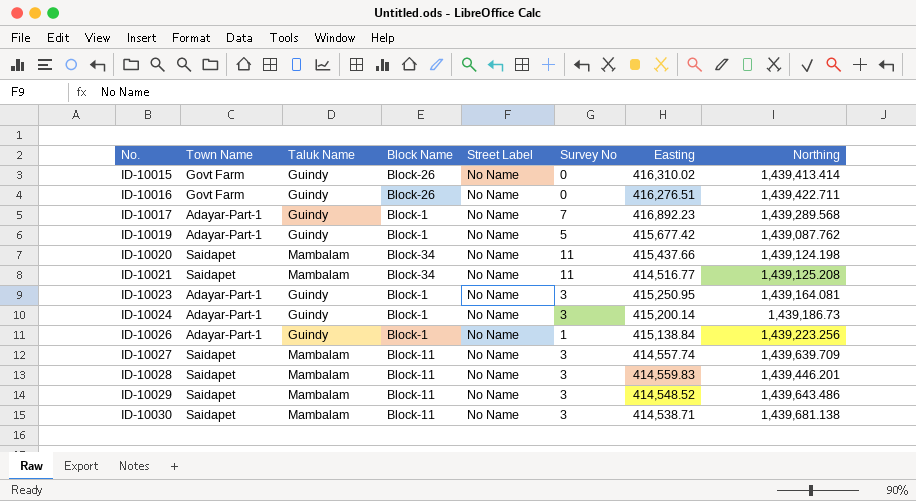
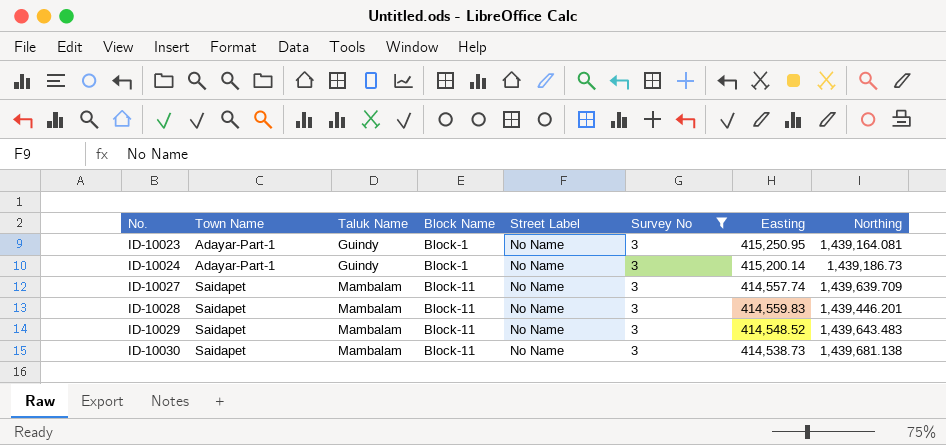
filter: none -> Survey No = 3
ID-10029 | Northing: 1,439,643.486 -> 1,439,643.483
ID-10030 | Easting: 414,538.71 -> 414,538.73

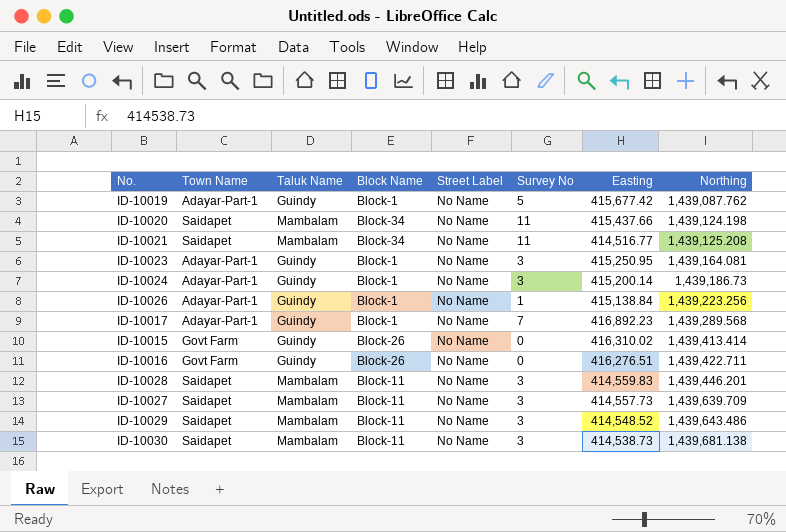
filter: Survey No = 3 -> none
row order: No. ascending -> Northing ascending
ID-10027 | Easting: 414,557.74 -> 414,557.73
ID-10029 | Northing: 1,439,643.483 -> 1,439,643.486

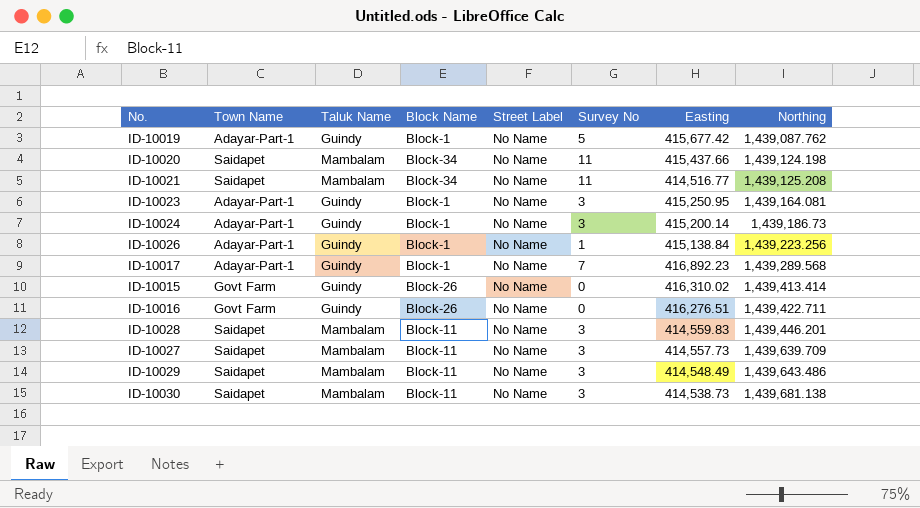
ID-10029 | Easting: 414,548.52 -> 414,548.49

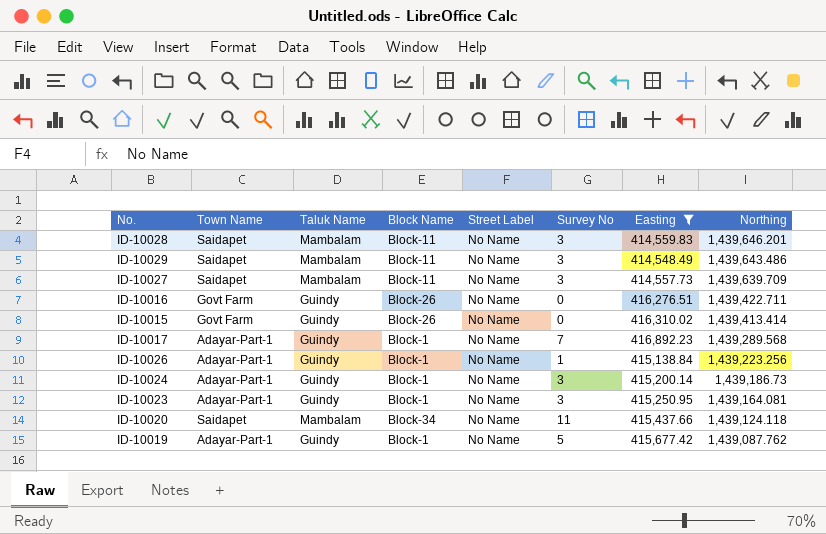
filter: none -> Easting >= 414,548.49
row order: Northing ascending -> Northing descending
ID-10028 | Northing: 1,439,446.201 -> 1,439,646.201
ID-10020 | Northing: 1,439,124.198 -> 1,439,124.118

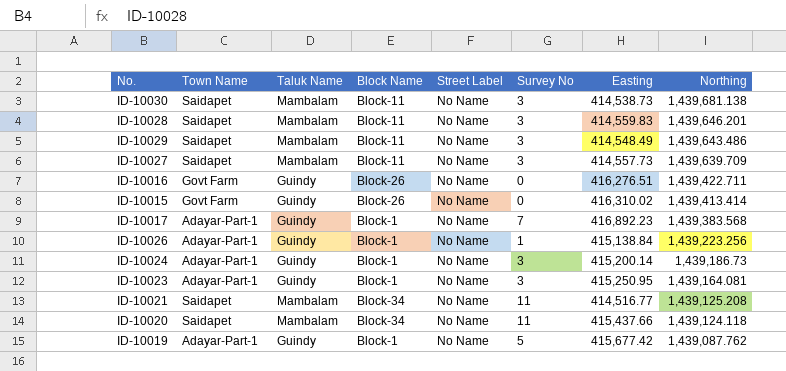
filter: Easting >= 414,548.49 -> none
ID-10017 | Northing: 1,439,289.568 -> 1,439,383.568

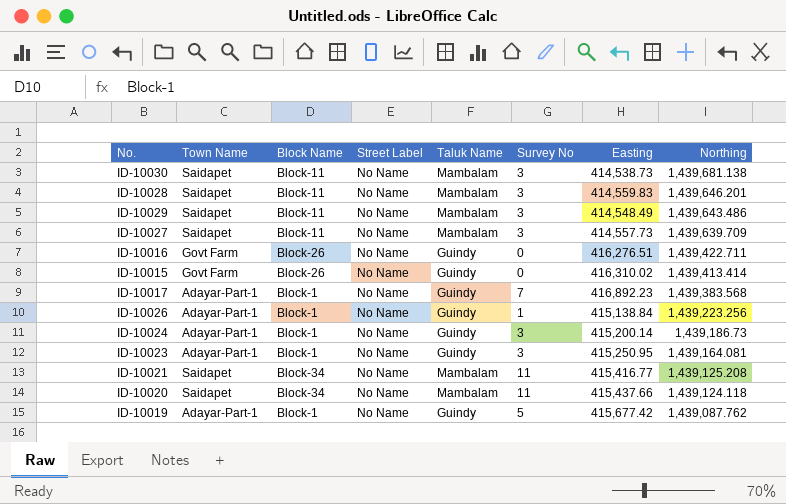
column Taluk Name | position: 3 -> 5
ID-10021 | Easting: 414,516.77 -> 415,416.77

